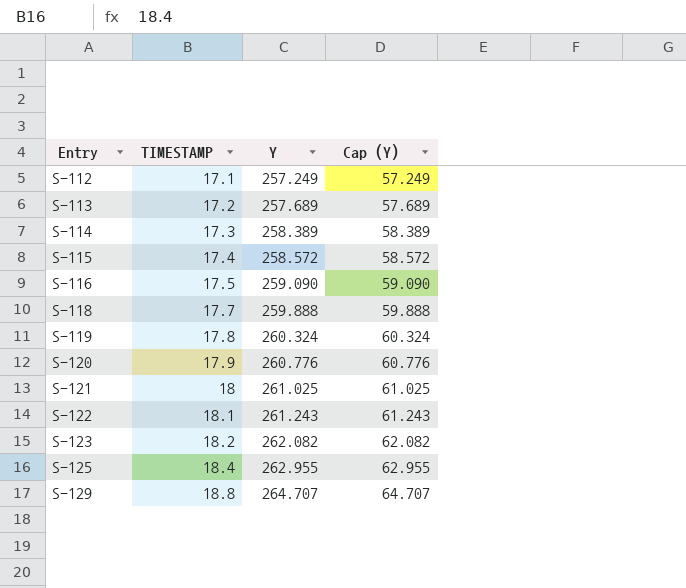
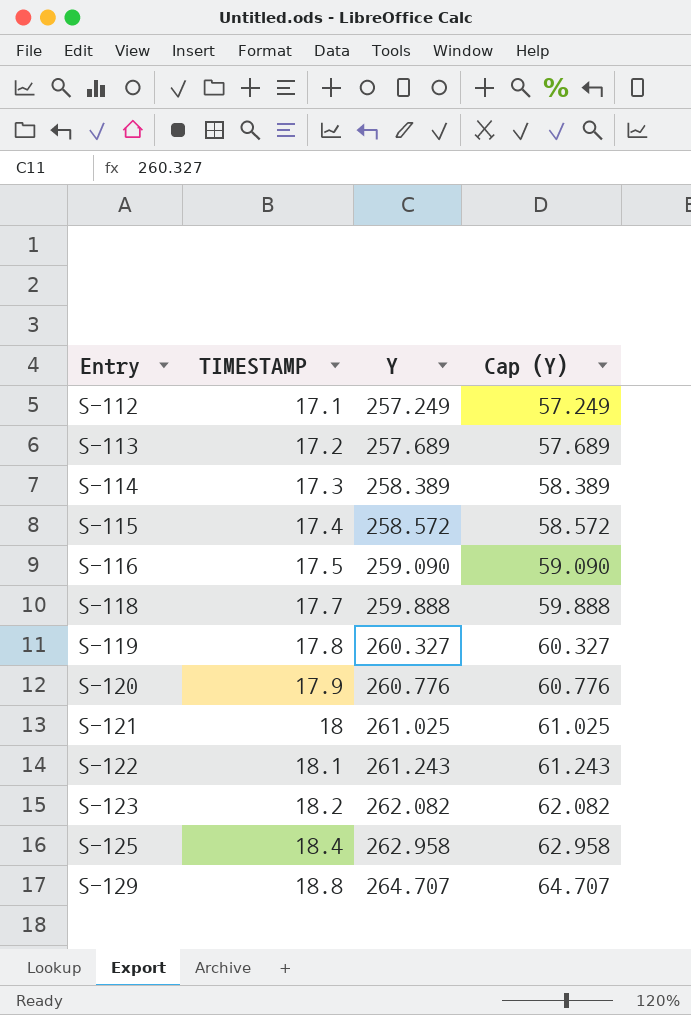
S-119 | Y: 260.324 -> 260.327
S-119 | Cap (Y): 60.324 -> 60.327
S-125 | Y: 262.955 -> 262.958
S-125 | Cap (Y): 62.955 -> 62.958

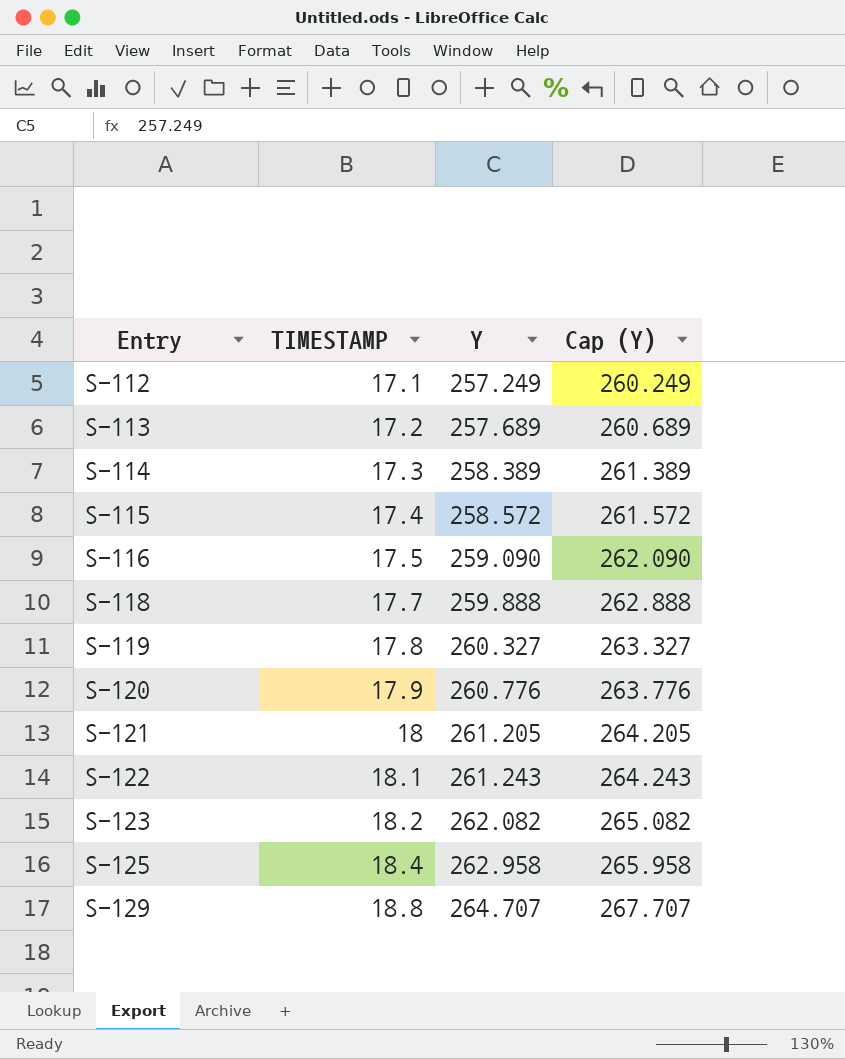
column Cap (Y) | formula: [Y] - 200 -> [Y] + 3
S-121 | Y: 261.025 -> 261.205

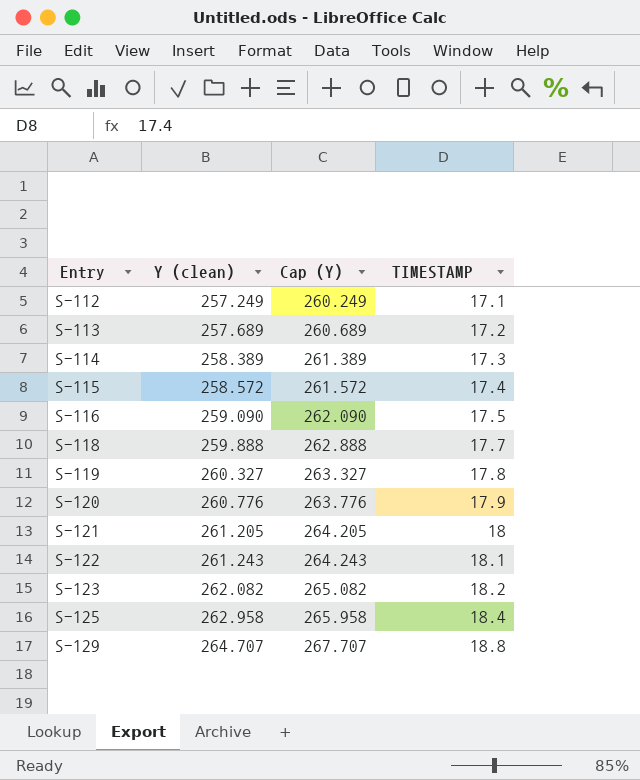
column name: Y -> Y (clean)
column TIMESTAMP | position: 2 -> 4

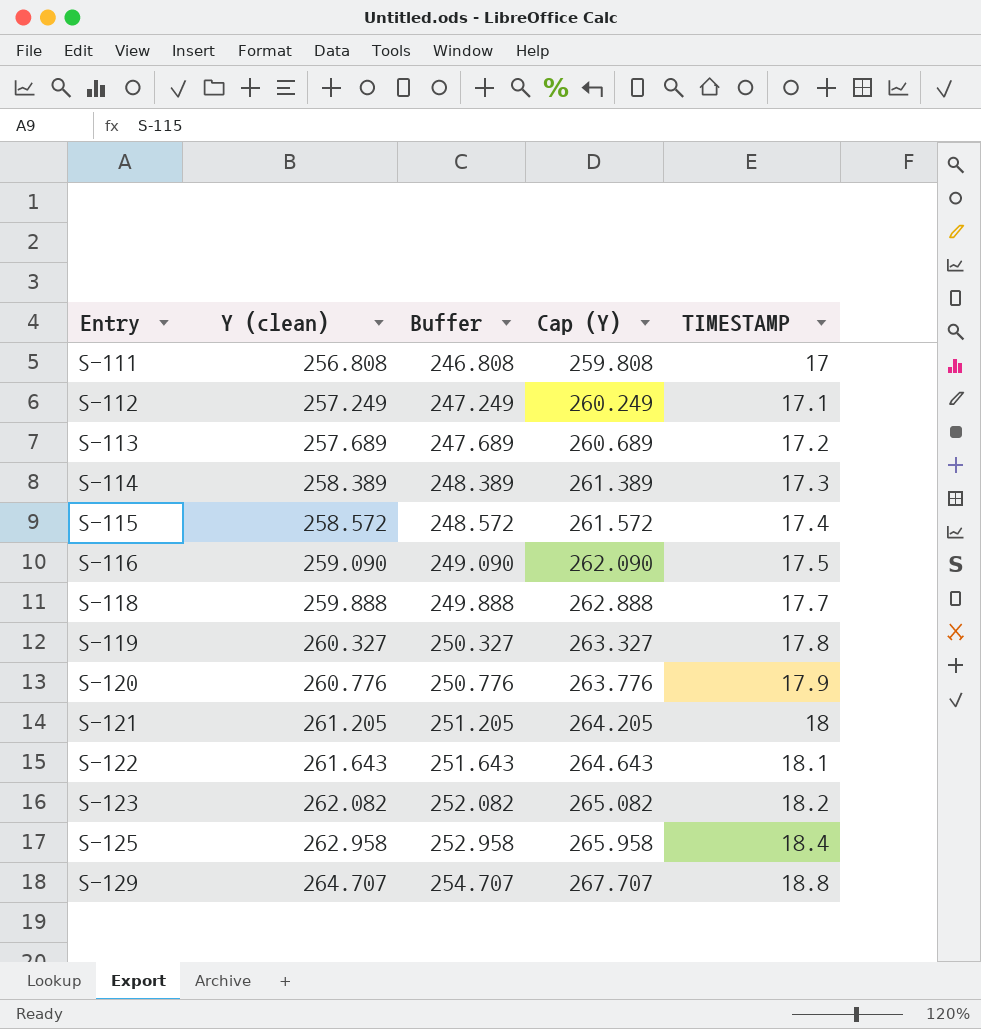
column Buffer | formula: none -> [Y (clean)] - 10
row S-111: none -> 256.808 | 246.808 | 259.808 | 17
S-122 | Y (clean): 261.243 -> 261.643
S-122 | Cap (Y): 264.243 -> 264.643

